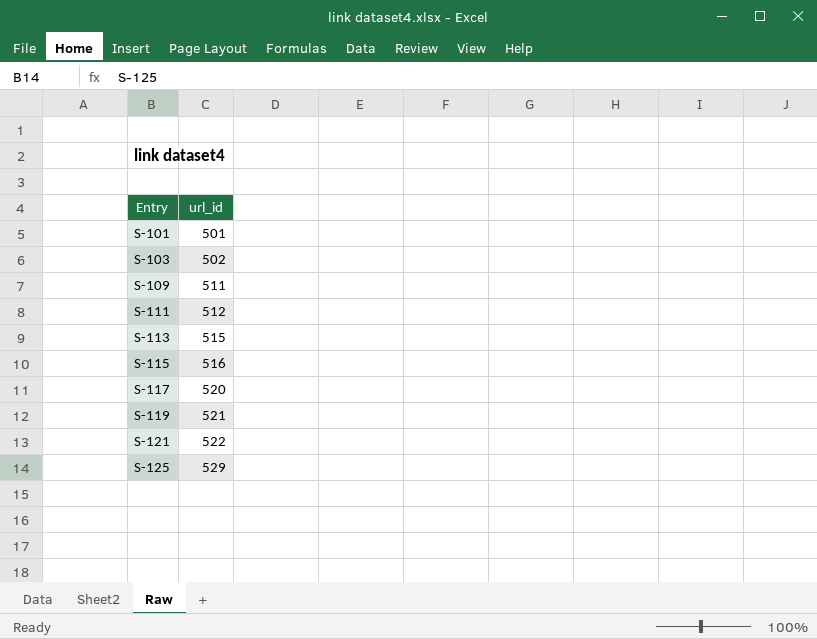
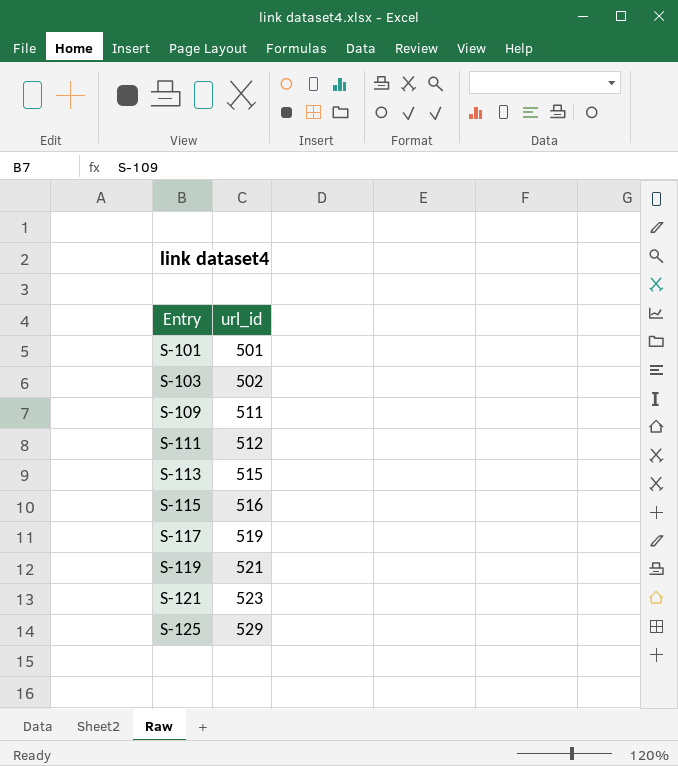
S-117 | url_id: 520 -> 519
S-121 | url_id: 522 -> 523

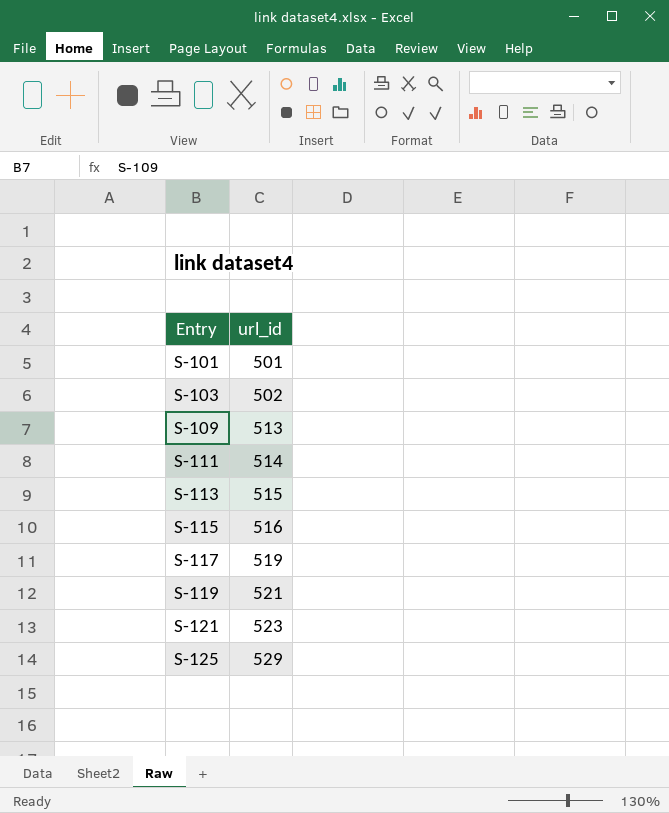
S-109 | url_id: 511 -> 513
S-111 | url_id: 512 -> 514

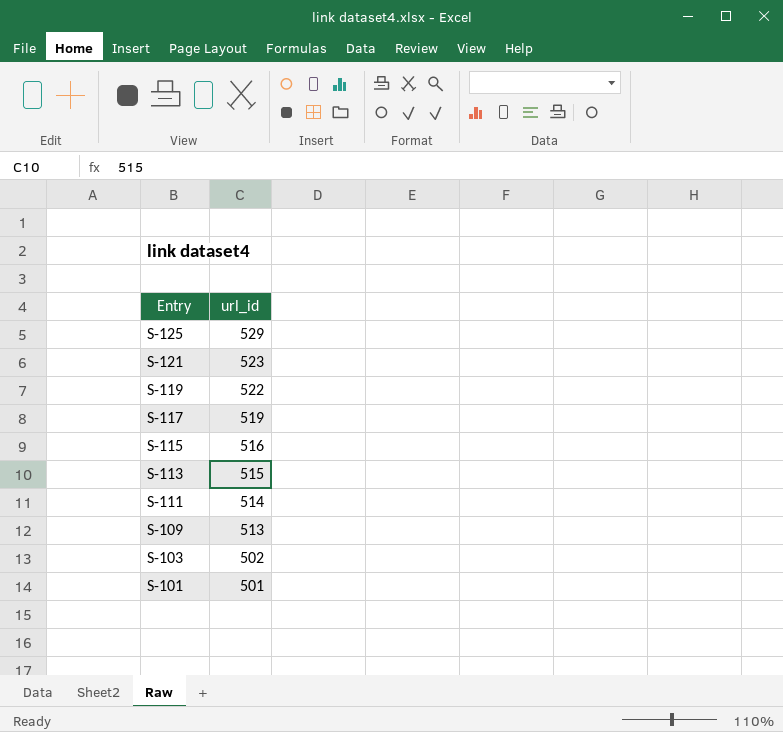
row order: Entry ascending -> Entry descending
S-119 | url_id: 521 -> 522

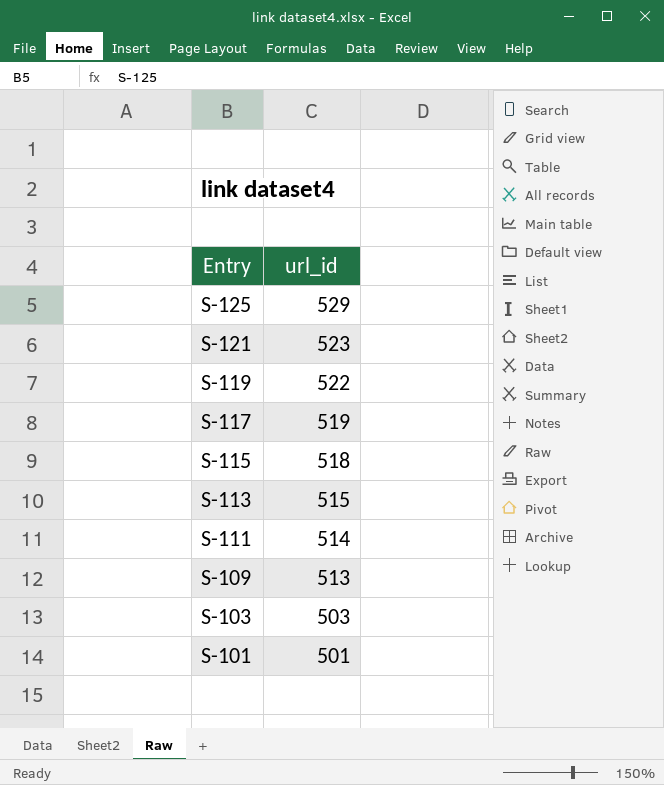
S-115 | url_id: 516 -> 518
S-103 | url_id: 502 -> 503

